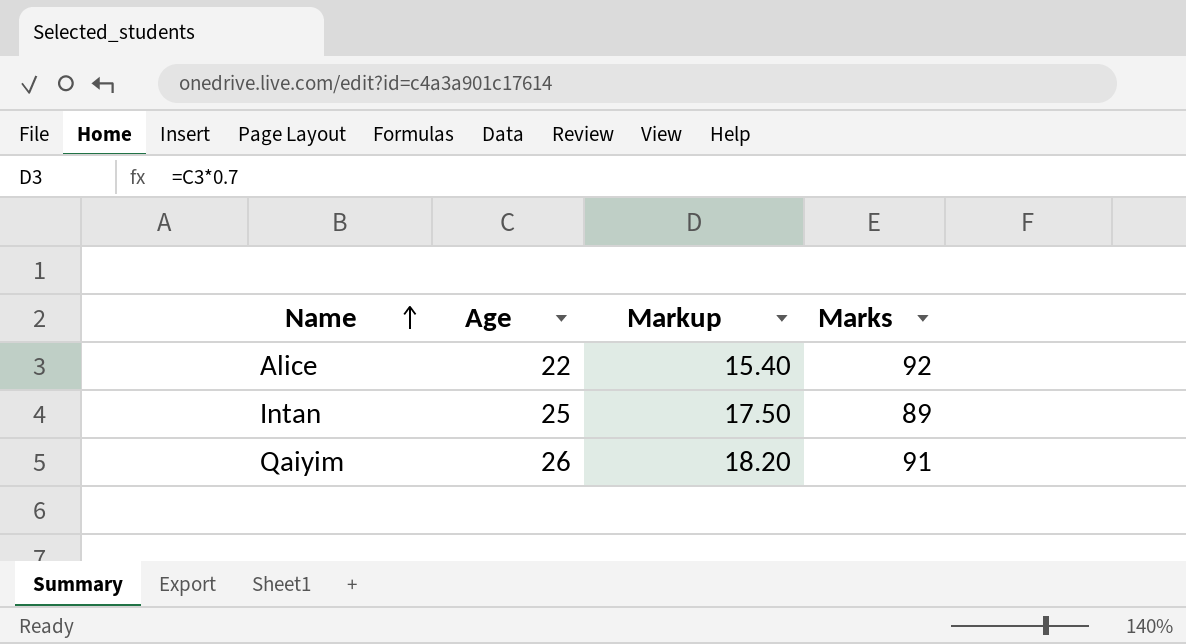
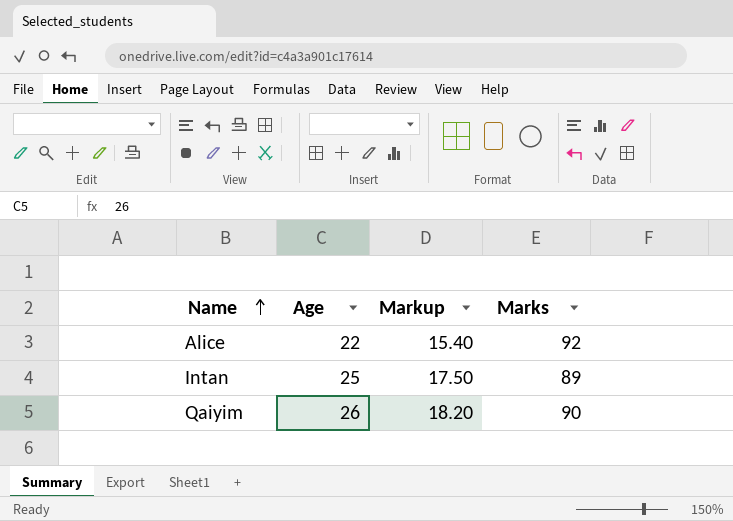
Qaiyim | Marks: 91 -> 90

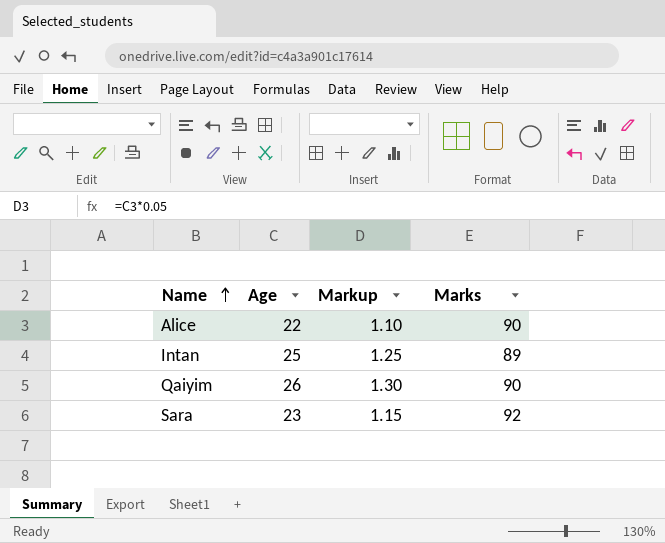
column Markup | formula: [Age] * 0.7 -> [Age] * 0.05
Alice | Marks: 92 -> 90
row Sara: none -> 23 | 1.15 | 92

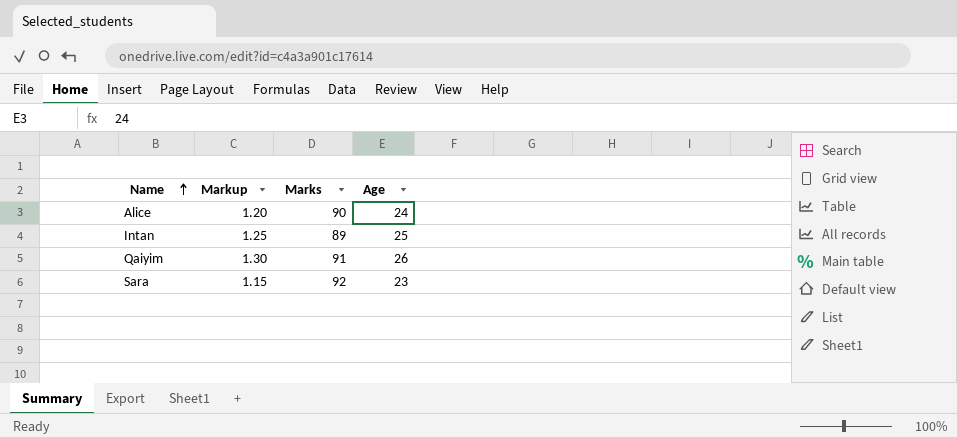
column Age | position: 2 -> 4
Alice | Markup: 1.10 -> 1.20
Alice | Age: 22 -> 24
Qaiyim | Marks: 90 -> 91

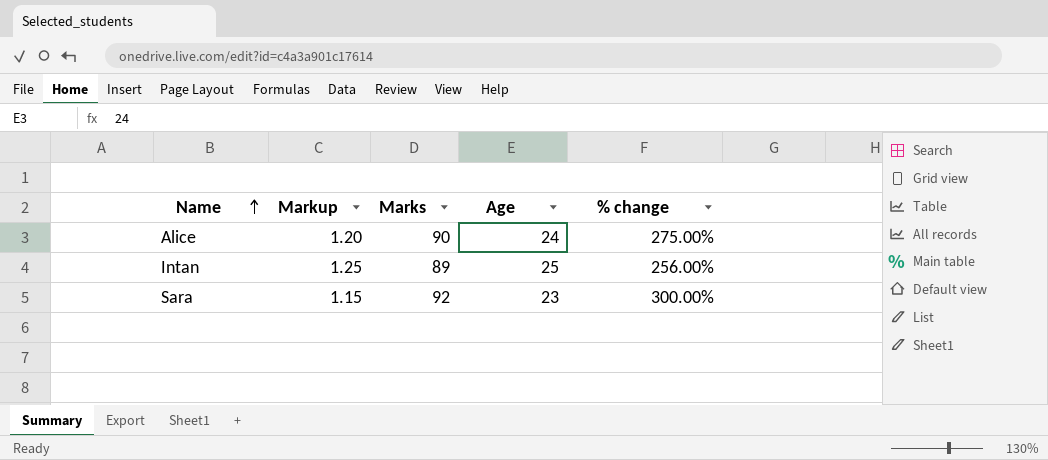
column % change | formula: none -> ([Marks] - [Age]) / [Age]
row Qaiyim: 1.30 | 91 | 26 -> none

